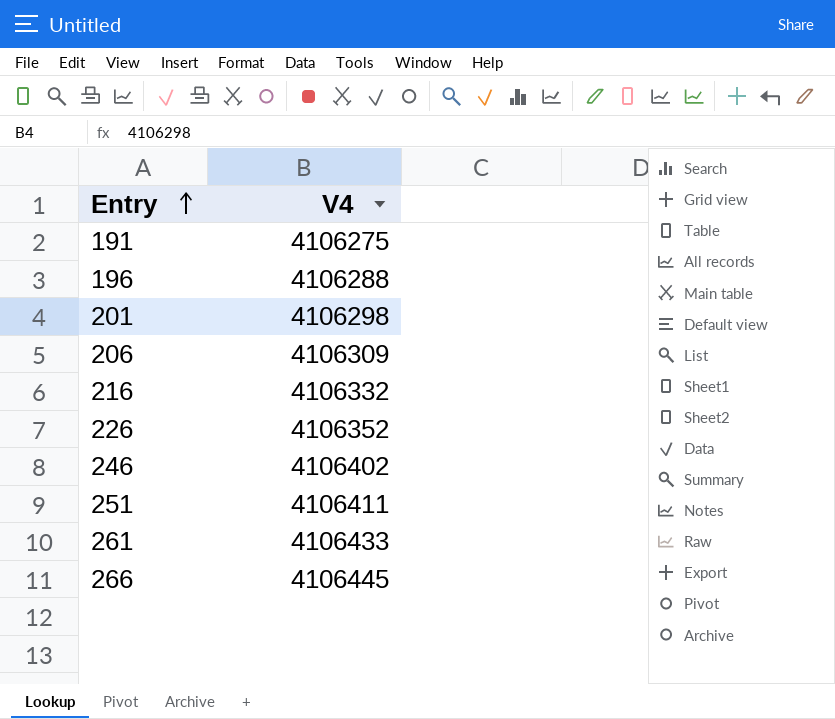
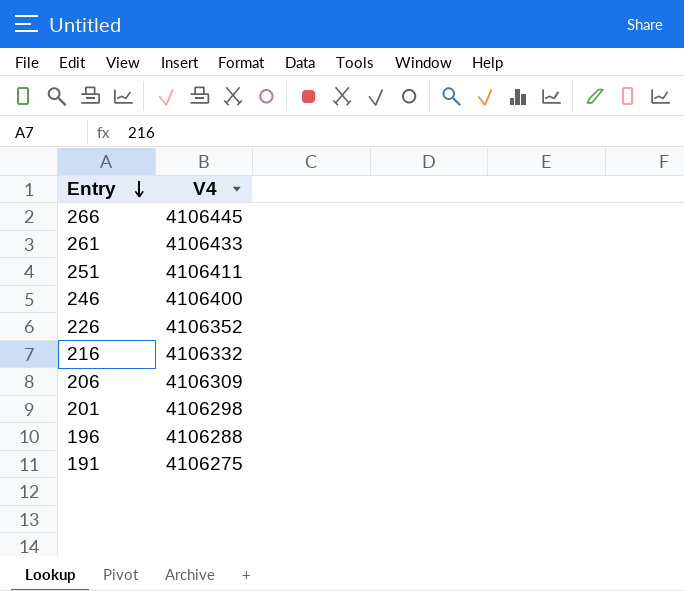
row order: Entry ascending -> Entry descending
246 | V4: 4106402 -> 4106400

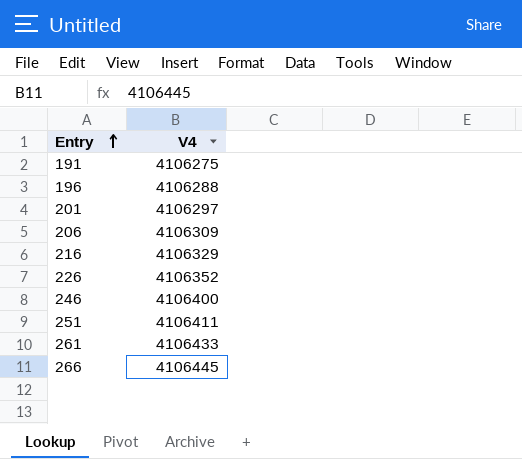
row order: Entry descending -> Entry ascending
201 | V4: 4106298 -> 4106297
216 | V4: 4106332 -> 4106329

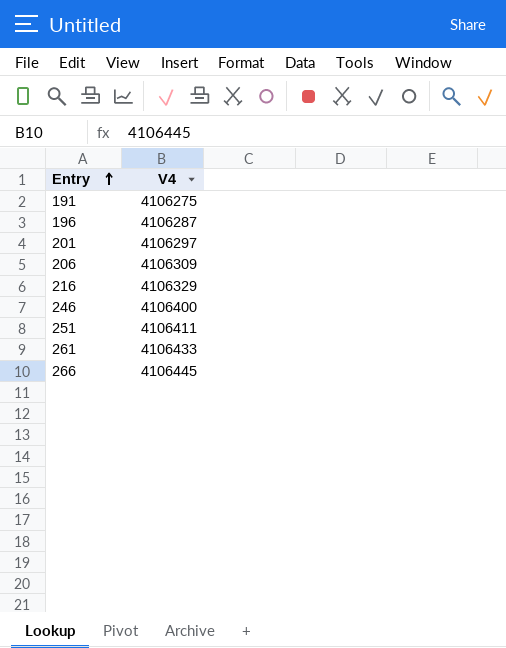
row 226: 4106352 -> none
196 | V4: 4106288 -> 4106287

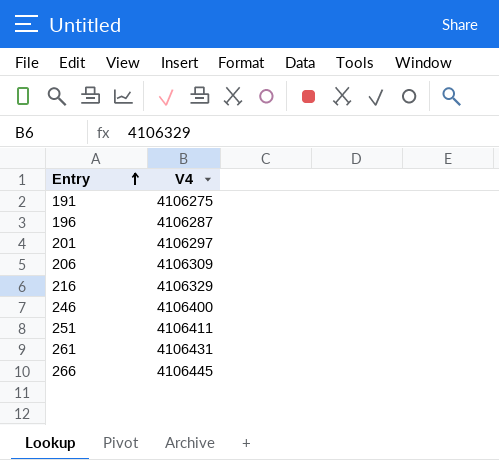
261 | V4: 4106433 -> 4106431

